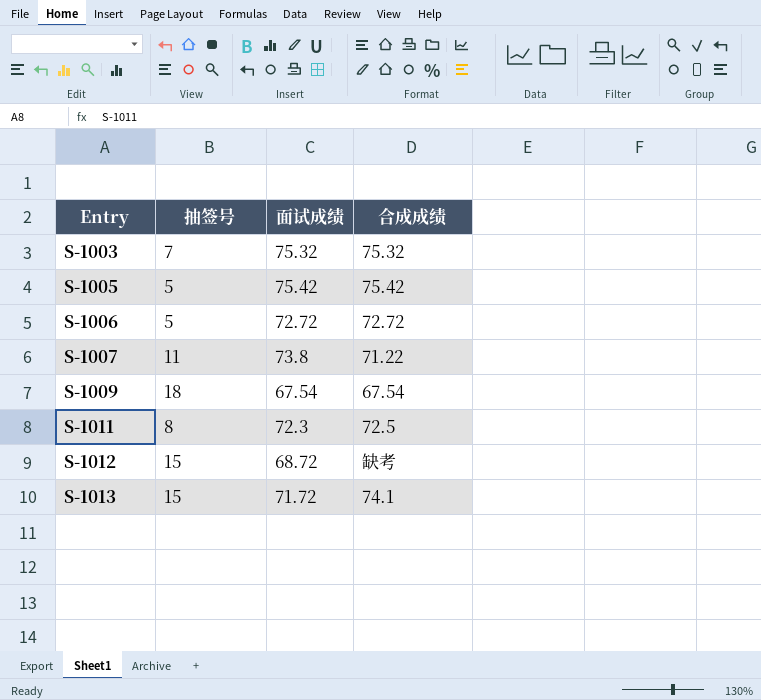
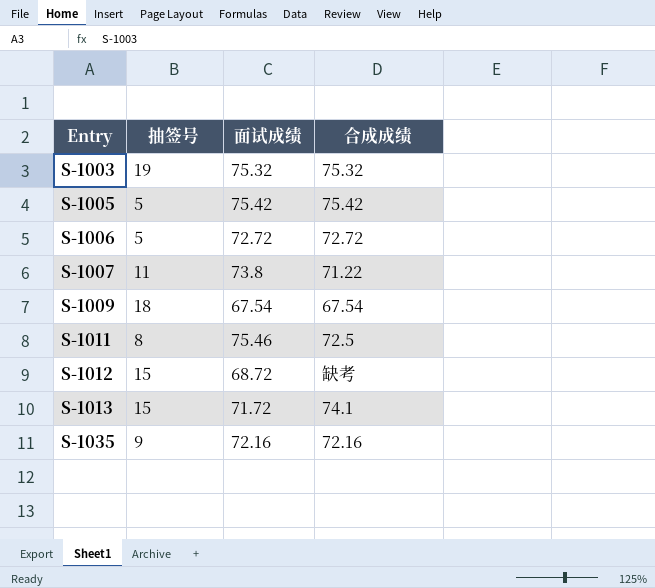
S-1003 | 抽签号: 7 -> 19
S-1011 | 面试成绩: 72.3 -> 75.46
row S-1035: none -> 9 | 72.16 | 72.16

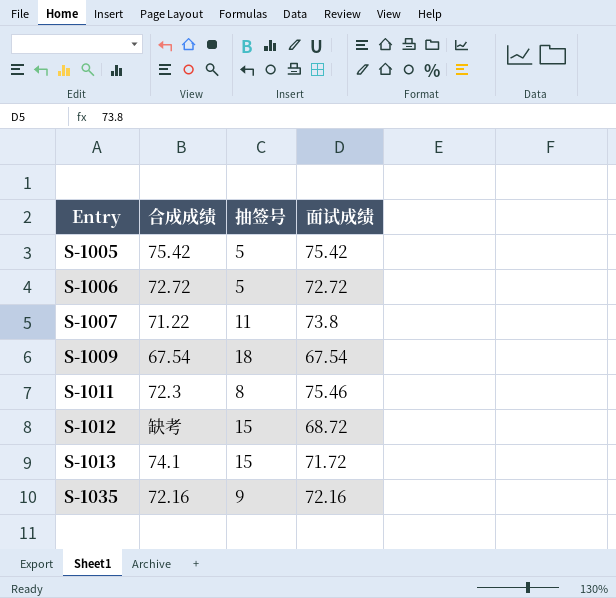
column 合成成绩 | position: 4 -> 2
row S-1003: 19 | 75.32 | 75.32 -> none
S-1011 | 合成成绩: 72.5 -> 72.3

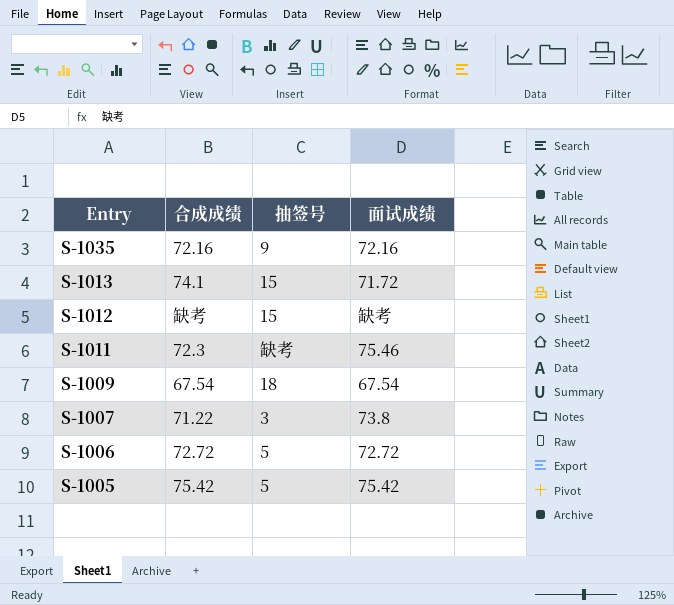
row order: Entry ascending -> Entry descending
S-1012 | 面试成绩: 68.72 -> 缺考
S-1011 | 抽签号: 8 -> 缺考
S-1007 | 抽签号: 11 -> 3

